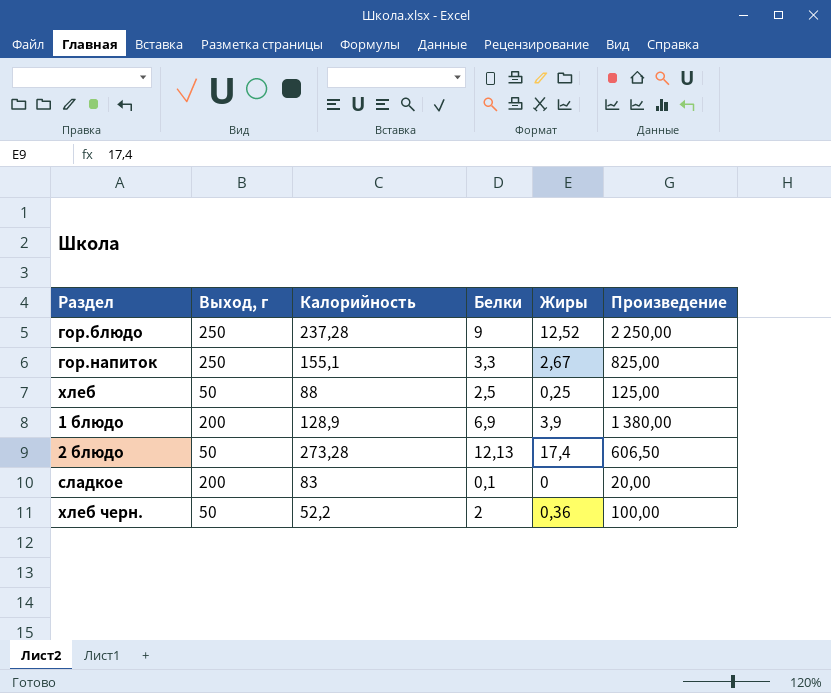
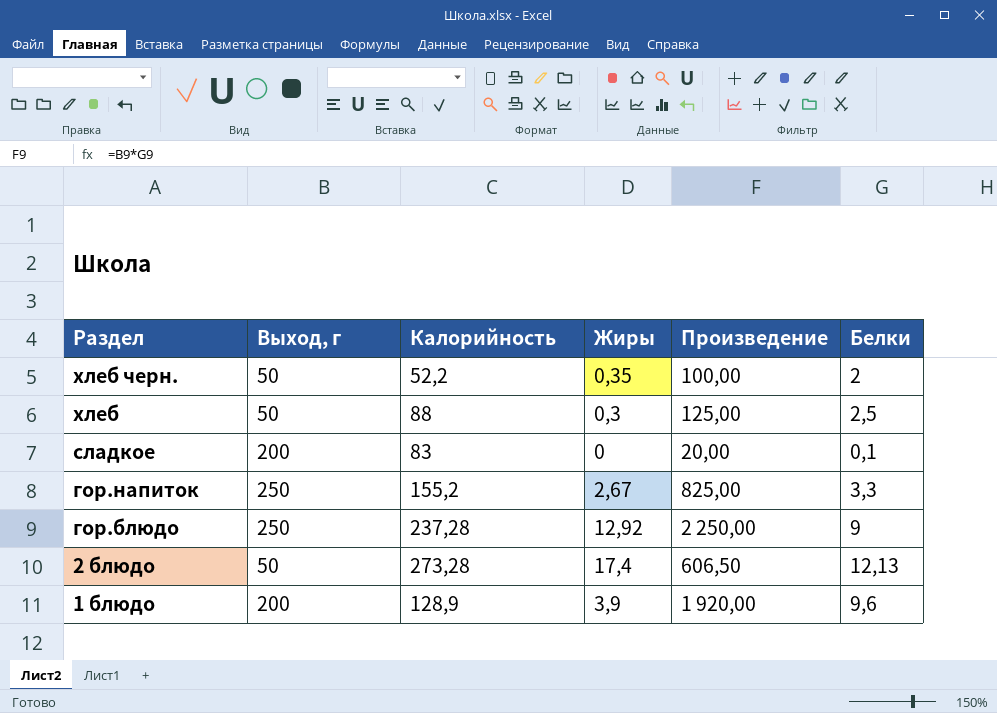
row order: none -> Раздел descending
column Белки | position: 4 -> 6
хлеб черн. | Жиры: 0,36 -> 0,35
хлеб | Жиры: 0,25 -> 0,3
гор.напиток | Калорийность: 155,1 -> 155,2
гор.блюдо | Жиры: 12,52 -> 12,92
1 блюдо | Произведение: 1 380,00 -> 1 920,00
1 блюдо | Белки: 6,9 -> 9,6

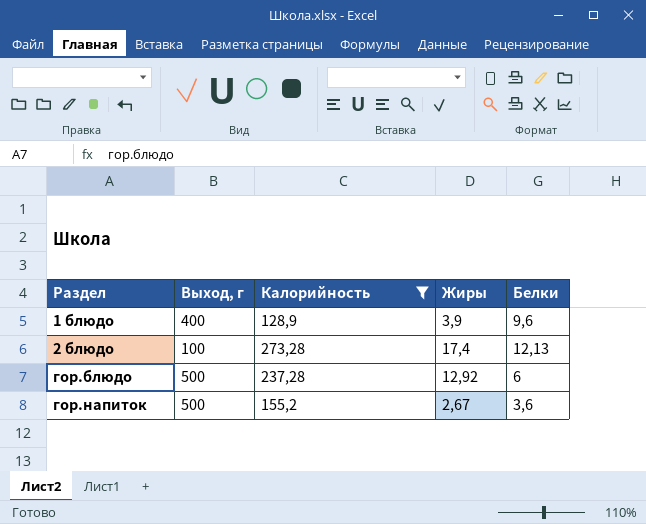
filter: none -> Калорийность >= 128,9
row order: Раздел descending -> Раздел ascending
column Произведение | formula: [Выход, г] * [Белки] -> none
1 блюдо | Выход, г: 200 -> 400
2 блюдо | Выход, г: 50 -> 100
гор.блюдо | Выход, г: 250 -> 500
гор.блюдо | Белки: 9 -> 6
гор.напиток | Выход, г: 250 -> 500
гор.напиток | Белки: 3,3 -> 3,6

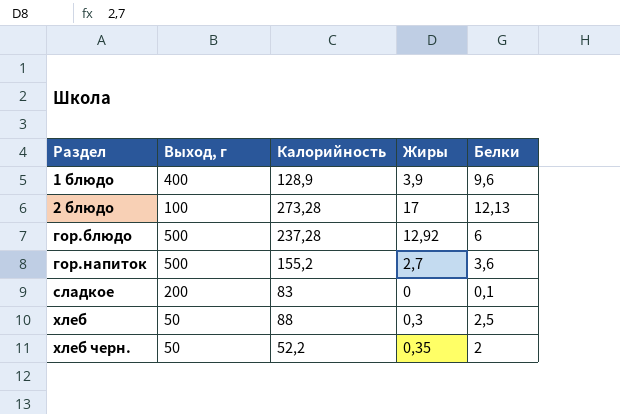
filter: Калорийность >= 128,9 -> none
2 блюдо | Жиры: 17,4 -> 17
гор.напиток | Жиры: 2,67 -> 2,7

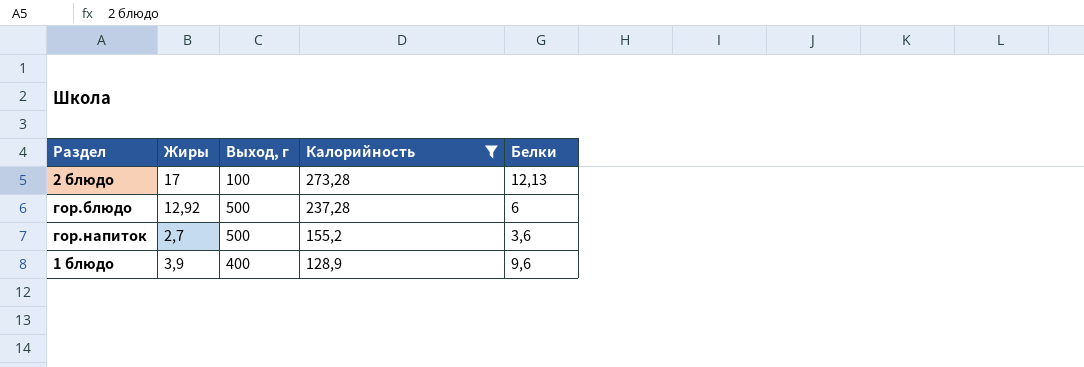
filter: none -> Калорийность >= 128,9
row order: Раздел ascending -> Калорийность descending
column Жиры | position: 4 -> 2

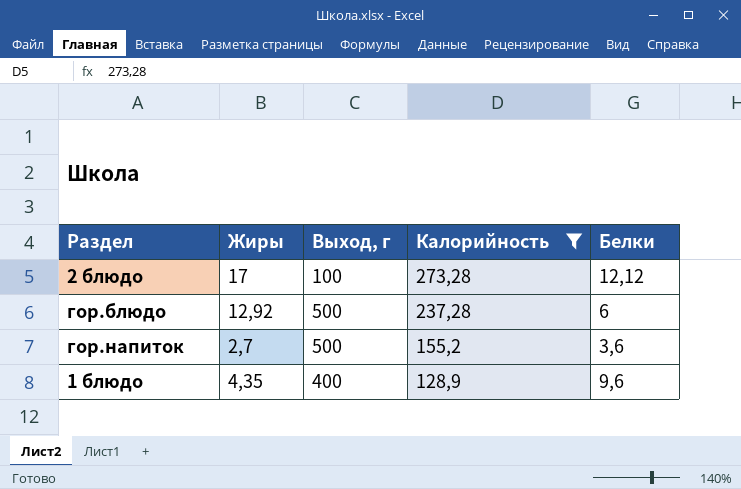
2 блюдо | Белки: 12,13 -> 12,12
1 блюдо | Жиры: 3,9 -> 4,35

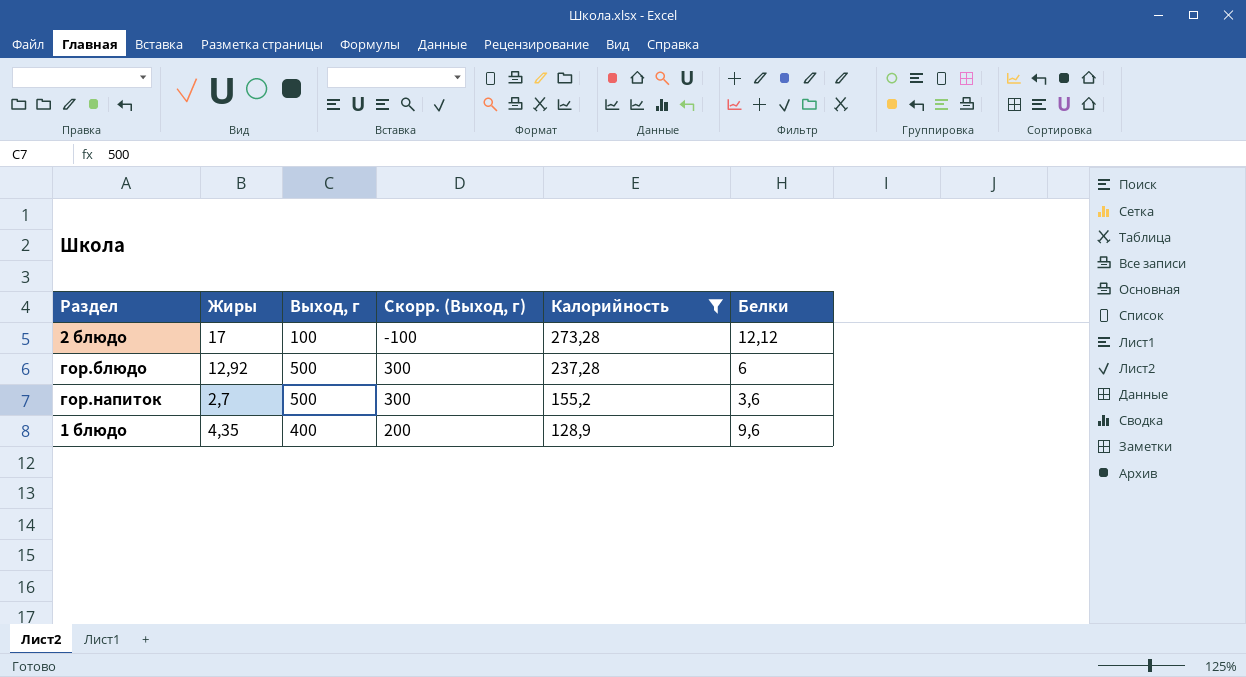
column Скорр. (Выход, г) | formula: none -> [Выход, г] - 200

